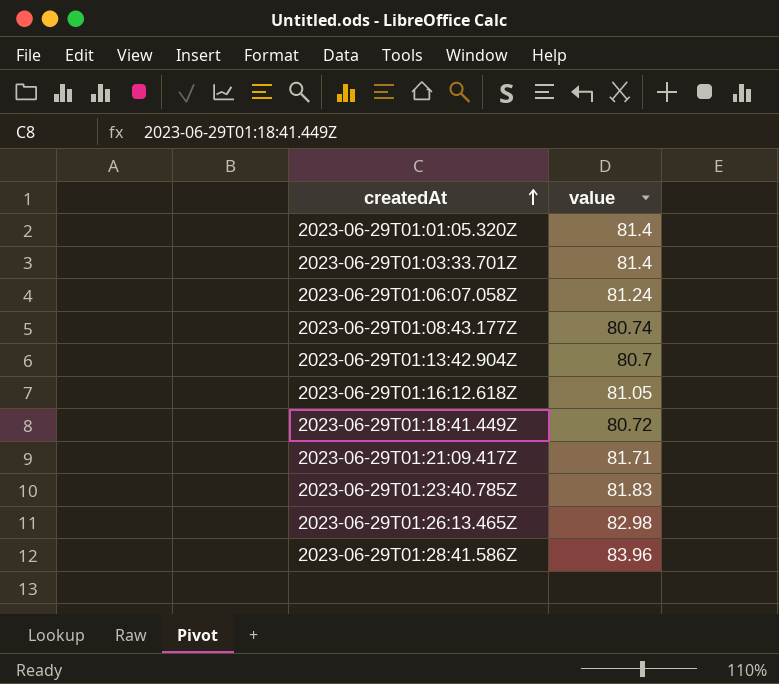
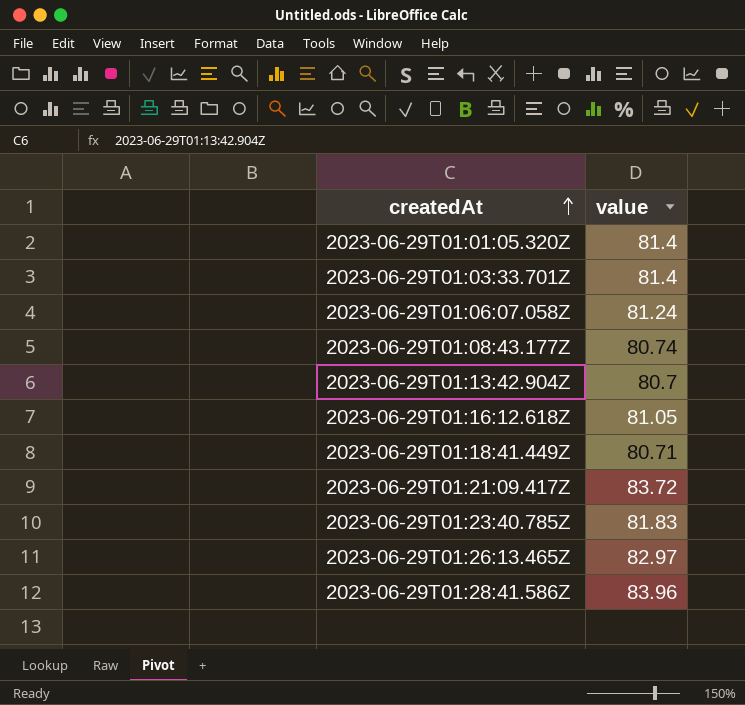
2023-06-29T01:18:41.449Z | value: 80.72 -> 80.71
2023-06-29T01:21:09.417Z | value: 81.71 -> 83.72
2023-06-29T01:26:13.465Z | value: 82.98 -> 82.97

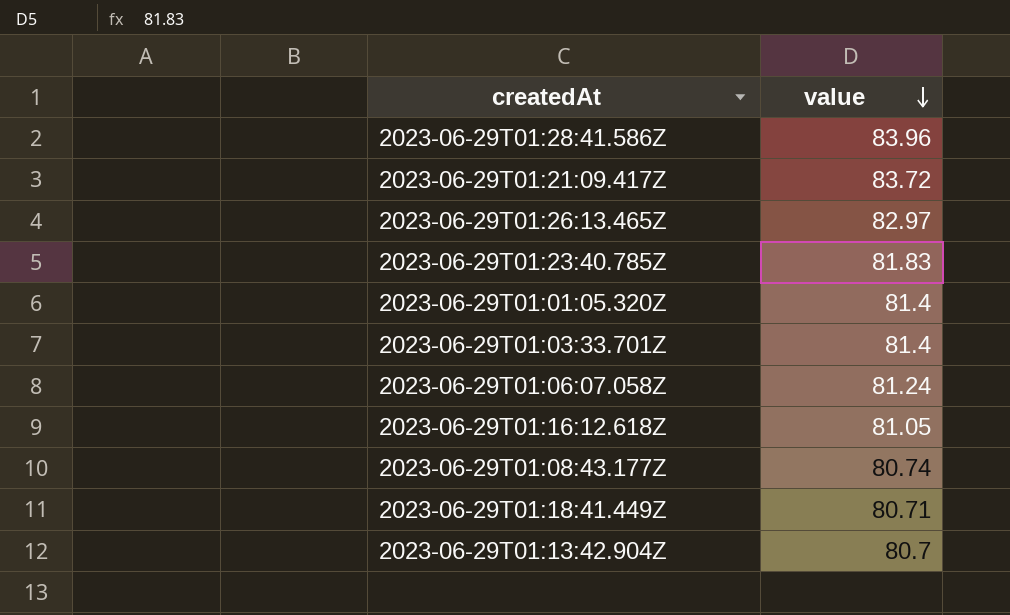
row order: createdAt ascending -> value descending

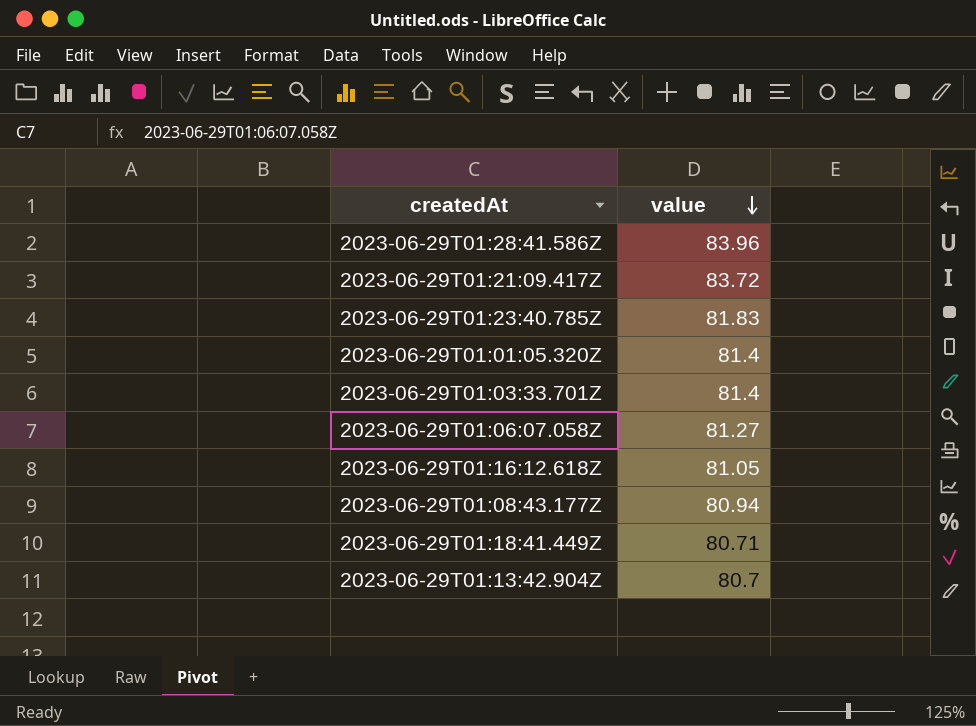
row 2023-06-29T01:26:13.465Z: 82.97 -> none
2023-06-29T01:06:07.058Z | value: 81.24 -> 81.27
2023-06-29T01:08:43.177Z | value: 80.74 -> 80.94

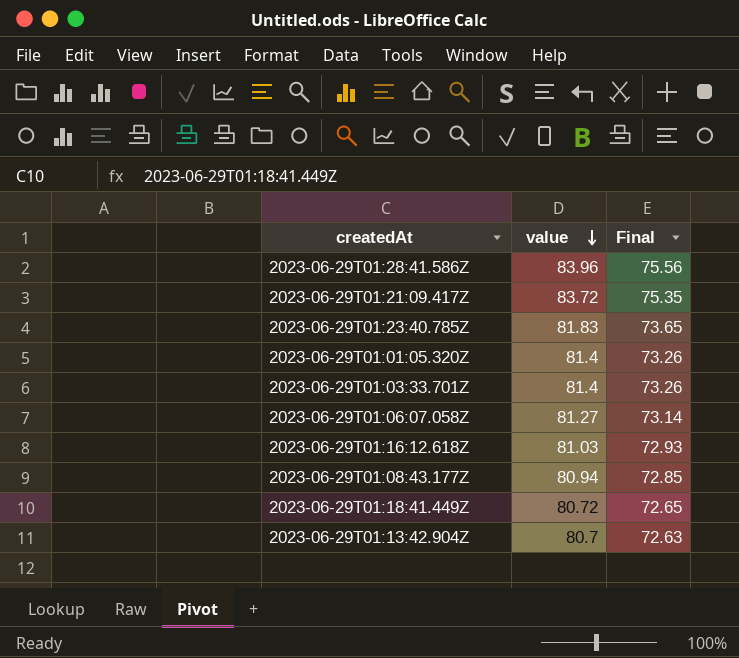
column Final | formula: none -> [value] * 0.9
2023-06-29T01:16:12.618Z | value: 81.05 -> 81.03
2023-06-29T01:18:41.449Z | value: 80.71 -> 80.72

